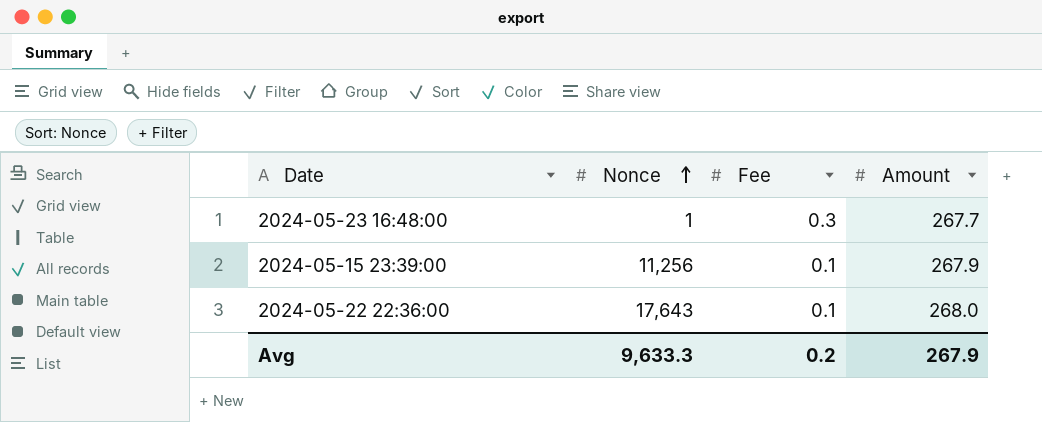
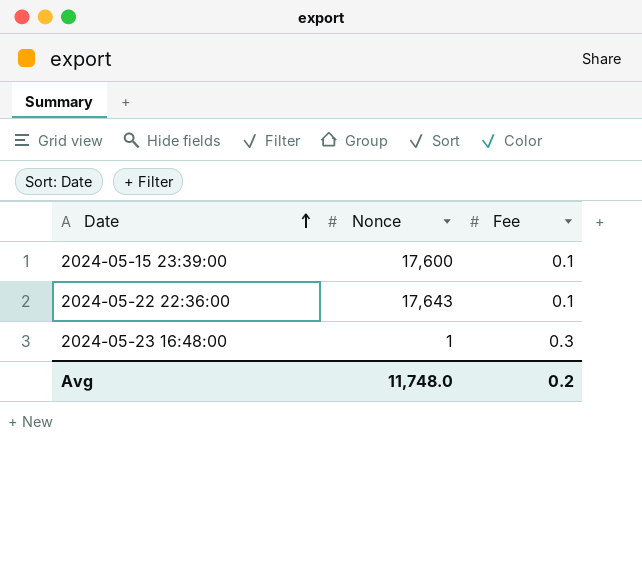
row order: Nonce ascending -> Date ascending
column Amount | position: 4 -> none
2024-05-15 23:39:00 | Nonce: 11,256 -> 17,600
Avg | Nonce: 9,633.3 -> 11,748.0

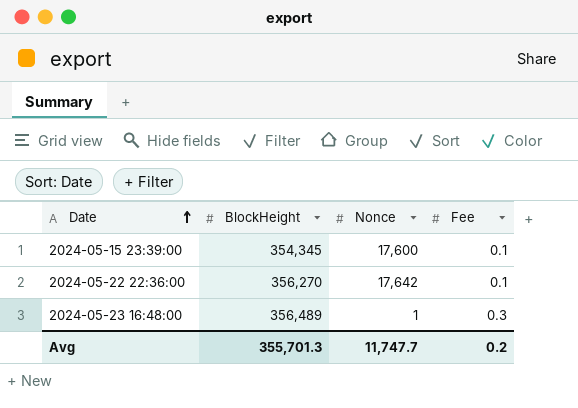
column BlockHeight | position: none -> 2
2024-05-22 22:36:00 | Nonce: 17,643 -> 17,642
Avg | Nonce: 11,748.0 -> 11,747.7

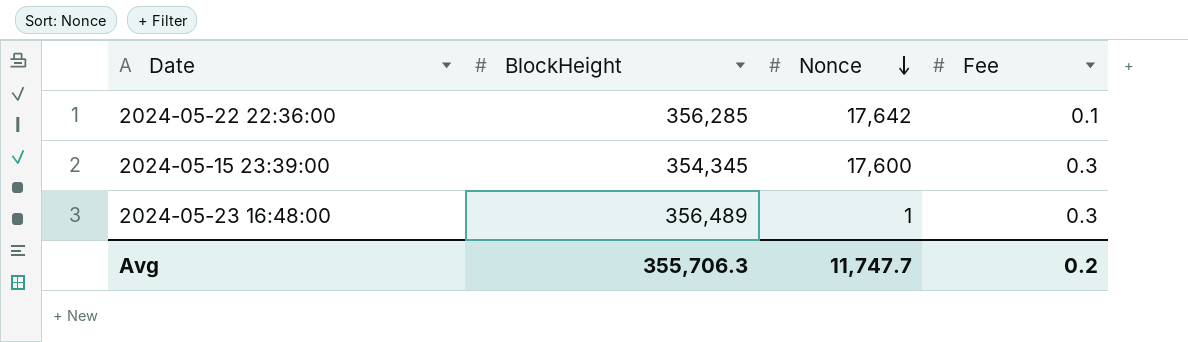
row order: Date ascending -> Nonce descending
2024-05-22 22:36:00 | BlockHeight: 356,270 -> 356,285
2024-05-15 23:39:00 | Fee: 0.1 -> 0.3
Avg | BlockHeight: 355,701.3 -> 355,706.3

